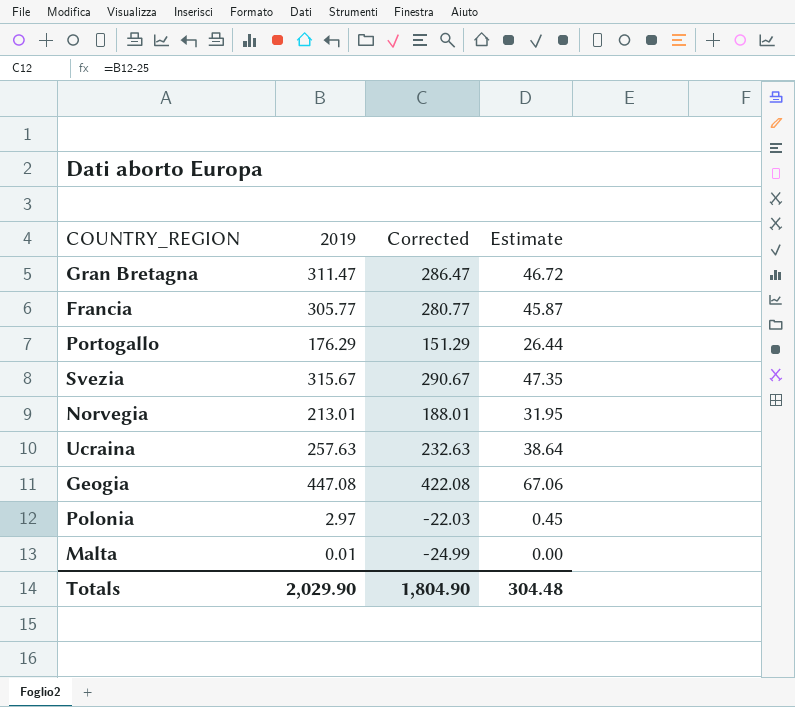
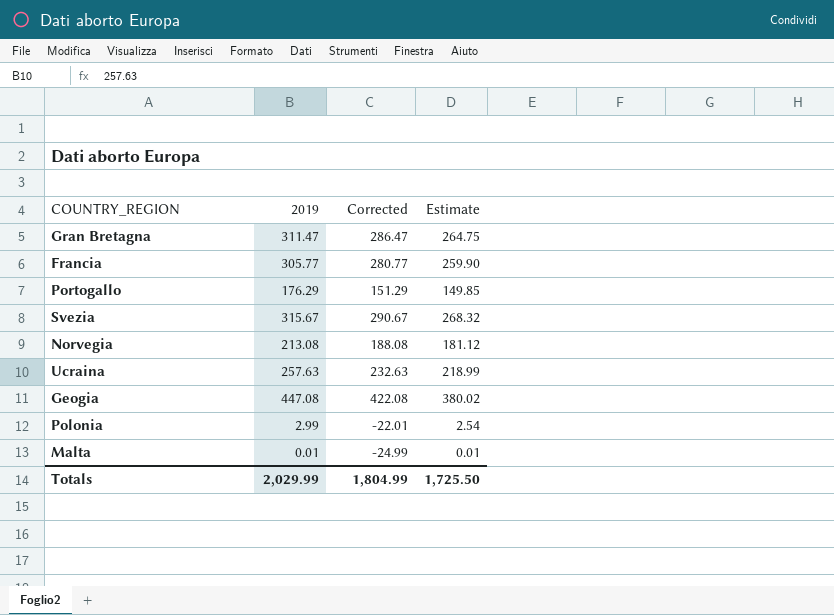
column Estimate | formula: [2019] * 0.15 -> [2019] * 0.85
Norvegia | 2019: 213.01 -> 213.08
Norvegia | Corrected: 188.01 -> 188.08
Polonia | 2019: 2.97 -> 2.99
Polonia | Corrected: -22.03 -> -22.01
Totals | 2019: 2,029.90 -> 2,029.99
Totals | Corrected: 1,804.90 -> 1,804.99
Totals | Estimate: 304.48 -> 1,725.50

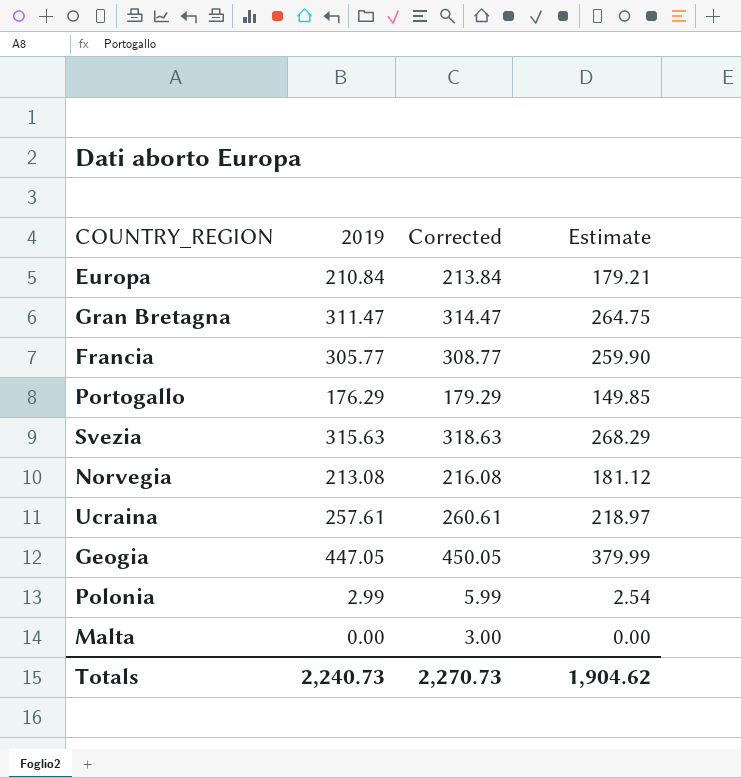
column Corrected | formula: [2019] - 25 -> [2019] + 3
row Europa: none -> 210.84 | 213.84 | 179.21
Svezia | 2019: 315.67 -> 315.63
Svezia | Estimate: 268.32 -> 268.29
Ucraina | 2019: 257.63 -> 257.61
Ucraina | Estimate: 218.99 -> 218.97
Geogia | 2019: 447.08 -> 447.05
Geogia | Estimate: 380.02 -> 379.99
Malta | 2019: 0.01 -> 0.00
Malta | Estimate: 0.01 -> 0.00
Totals | 2019: 2,029.99 -> 2,240.73
Totals | Corrected: 1,804.99 -> 2,270.73
Totals | Estimate: 1,725.50 -> 1,904.62

